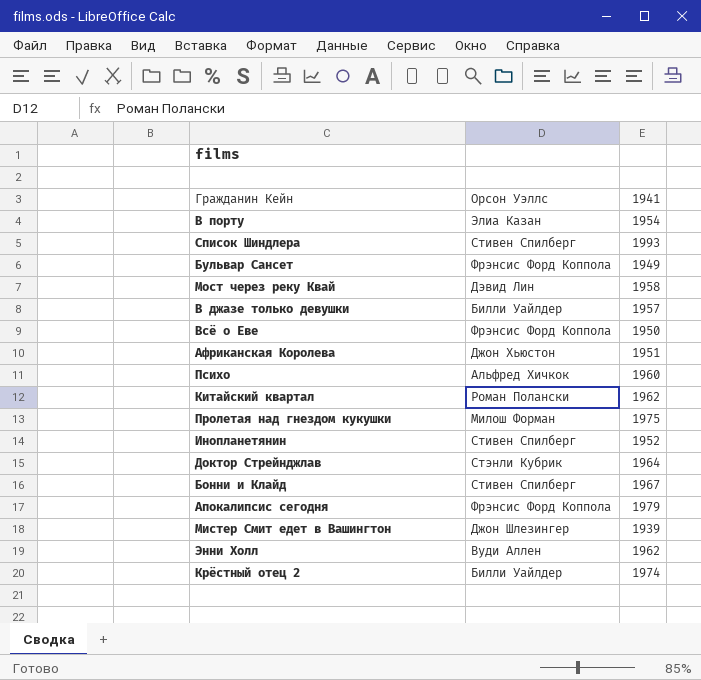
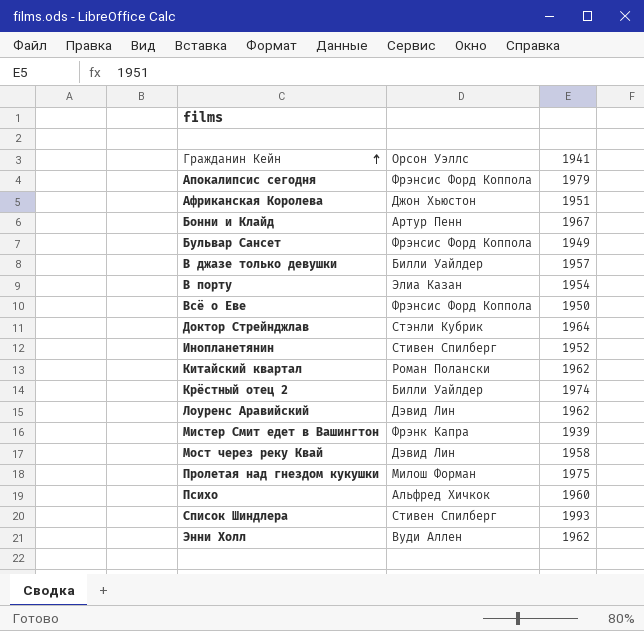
row order: none -> Гражданин Кейн ascending
Бонни и Клайд | Орсон Уэллс: Стивен Спилберг -> Артур Пенн
row Лоуренс Аравийский: none -> Дэвид Лин | 1962
Мистер Смит едет в Вашингтон | Орсон Уэллс: Джон Шлезингер -> Фрэнк Капра

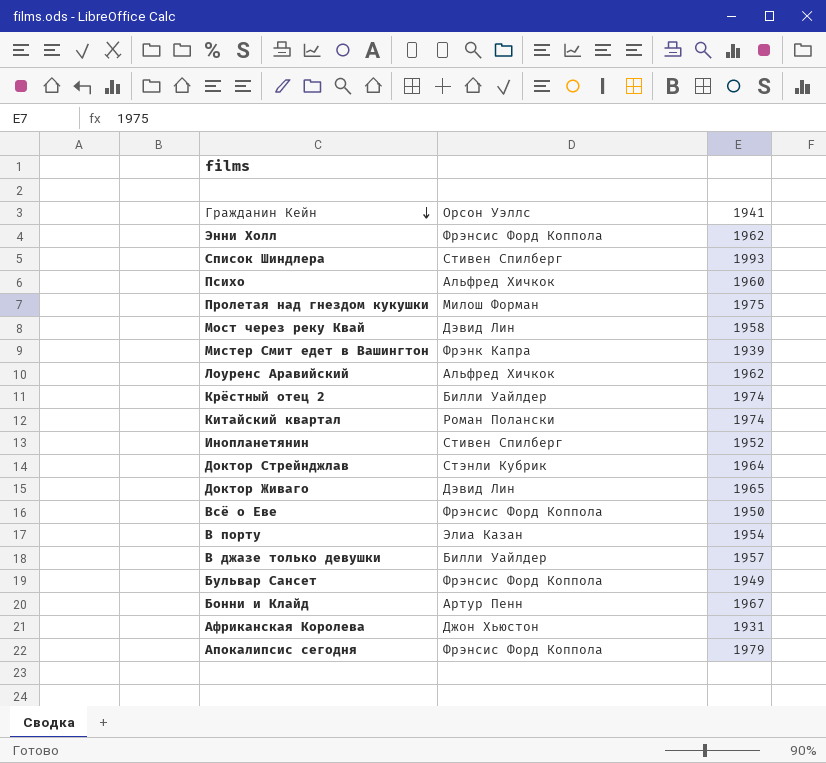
row order: Гражданин Кейн ascending -> Гражданин Кейн descending
Энни Холл | Орсон Уэллс: Вуди Аллен -> Фрэнсис Форд Коппола
Лоуренс Аравийский | Орсон Уэллс: Дэвид Лин -> Альфред Хичкок
Китайский квартал | 1941: 1962 -> 1974
row Доктор Живаго: none -> Дэвид Лин | 1965
Африканская Королева | 1941: 1951 -> 1931

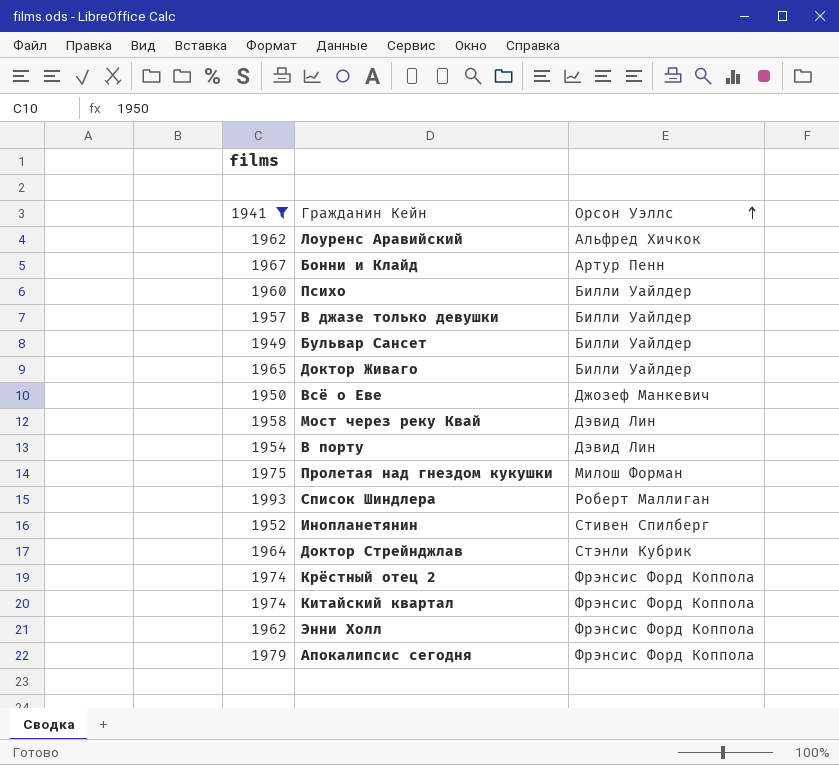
filter: none -> 1941 >= 1949
row order: Гражданин Кейн descending -> Орсон Уэллс ascending
column 1941 | position: 3 -> 1
Психо | Орсон Уэллс: Альфред Хичкок -> Билли Уайлдер
Бульвар Сансет | Орсон Уэллс: Фрэнсис Форд Коппола -> Билли Уайлдер
Доктор Живаго | Орсон Уэллс: Дэвид Лин -> Билли Уайлдер
Всё о Еве | Орсон Уэллс: Фрэнсис Форд Коппола -> Джозеф Манкевич
В порту | Орсон Уэллс: Элиа Казан -> Дэвид Лин
Список Шиндлера | Орсон Уэллс: Стивен Спилберг -> Роберт Маллиган
Крёстный отец 2 | Орсон Уэллс: Билли Уайлдер -> Фрэнсис Форд Коппола
Китайский квартал | Орсон Уэллс: Роман Полански -> Фрэнсис Форд Коппола

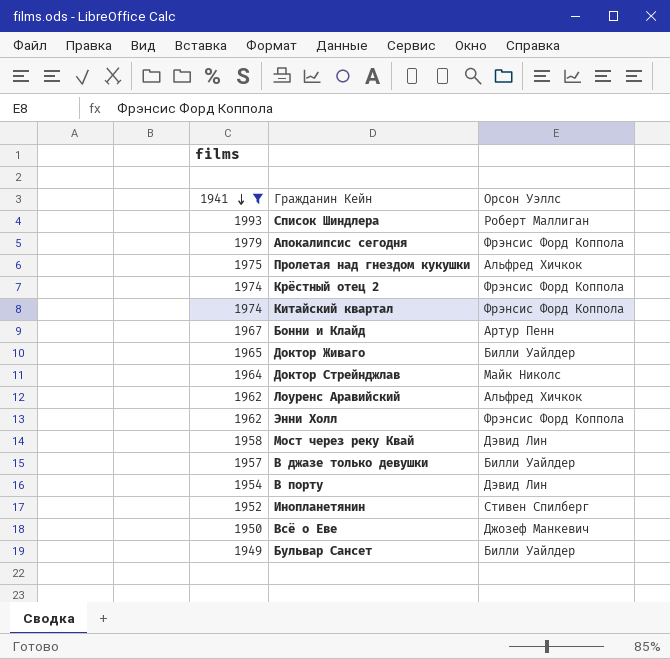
row order: Орсон Уэллс ascending -> 1941 descending
row Психо: 1960 | Билли Уайлдер -> none
Пролетая над гнездом кукушки | Орсон Уэллс: Милош Форман -> Альфред Хичкок
Доктор Стрейнджлав | Орсон Уэллс: Стэнли Кубрик -> Майк Николс

